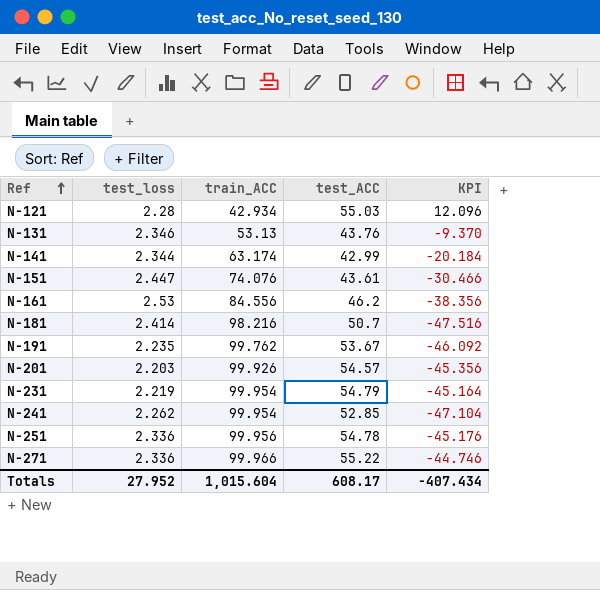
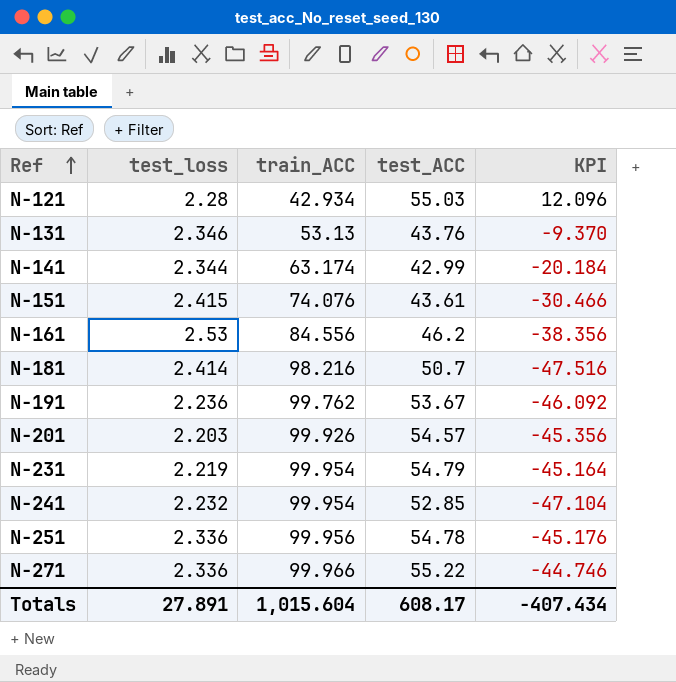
N-151 | test_loss: 2.447 -> 2.415
N-191 | test_loss: 2.235 -> 2.236
N-241 | test_loss: 2.262 -> 2.232
Totals | test_loss: 27.952 -> 27.891

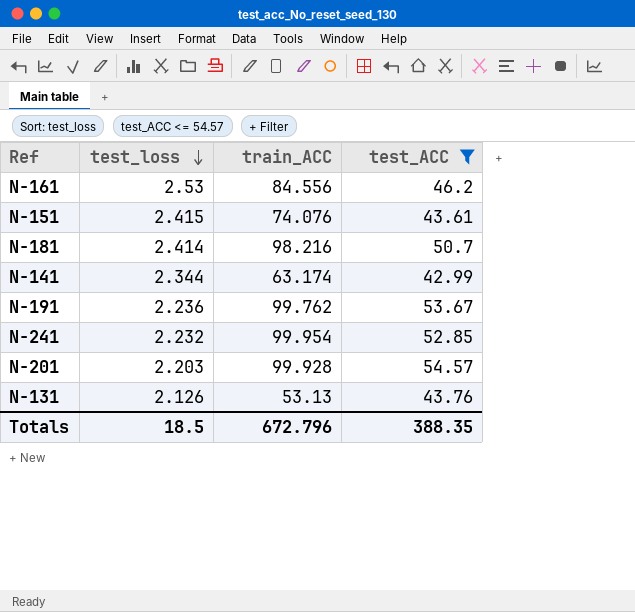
filter: none -> test_ACC <= 54.57
row order: Ref ascending -> test_loss descending
column KPI | formula: [test_ACC] - [train_ACC] -> none
N-201 | train_ACC: 99.926 -> 99.928
N-131 | test_loss: 2.346 -> 2.126
Totals | test_loss: 27.891 -> 18.5
Totals | train_ACC: 1,015.604 -> 672.796
Totals | test_ACC: 608.17 -> 388.35

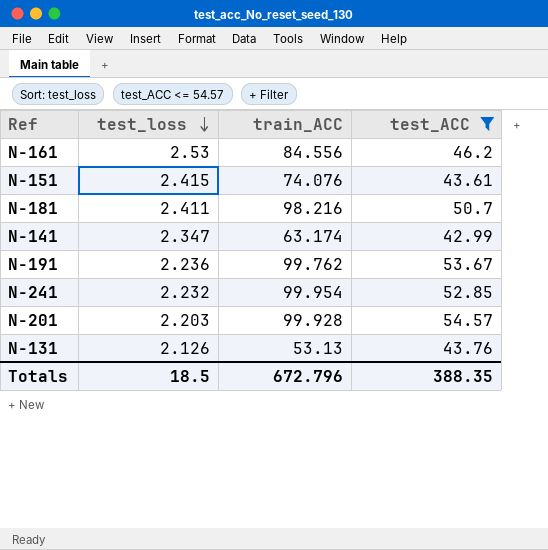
N-181 | test_loss: 2.414 -> 2.411
N-141 | test_loss: 2.344 -> 2.347

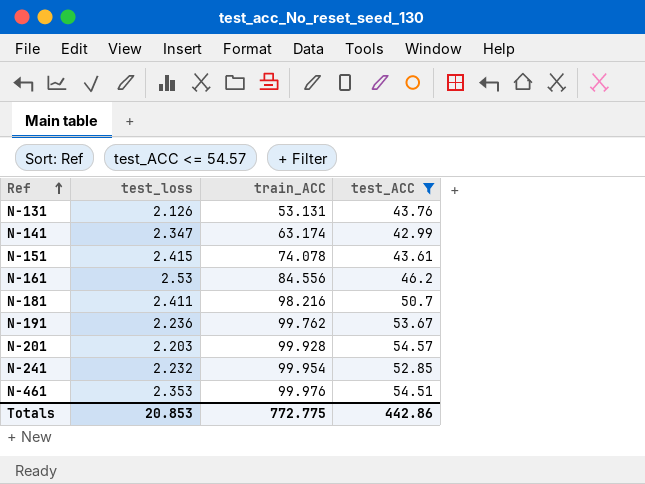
row order: test_loss descending -> Ref ascending
N-131 | train_ACC: 53.13 -> 53.131
N-151 | train_ACC: 74.076 -> 74.078
row N-461: none -> 2.353 | 99.976 | 54.51
Totals | test_loss: 18.5 -> 20.853
Totals | train_ACC: 672.796 -> 772.775
Totals | test_ACC: 388.35 -> 442.86

